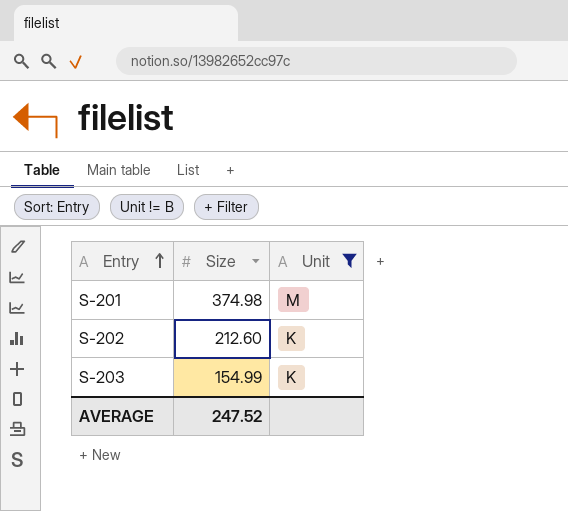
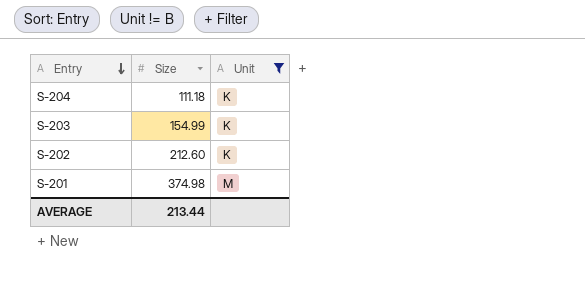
row order: Entry ascending -> Entry descending
row S-204: none -> 111.18 | K
AVERAGE | Size: 247.52 -> 213.44

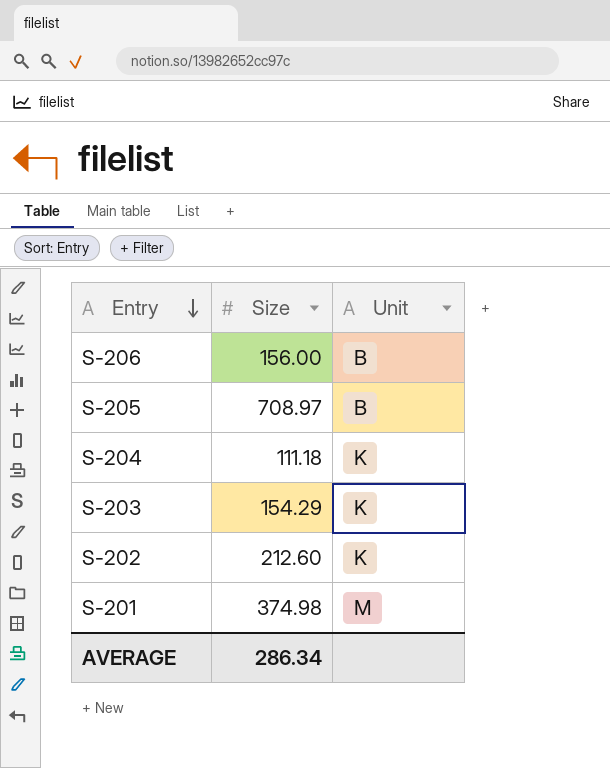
filter: Unit != B -> none
S-203 | Size: 154.99 -> 154.29
AVERAGE | Size: 213.44 -> 286.34

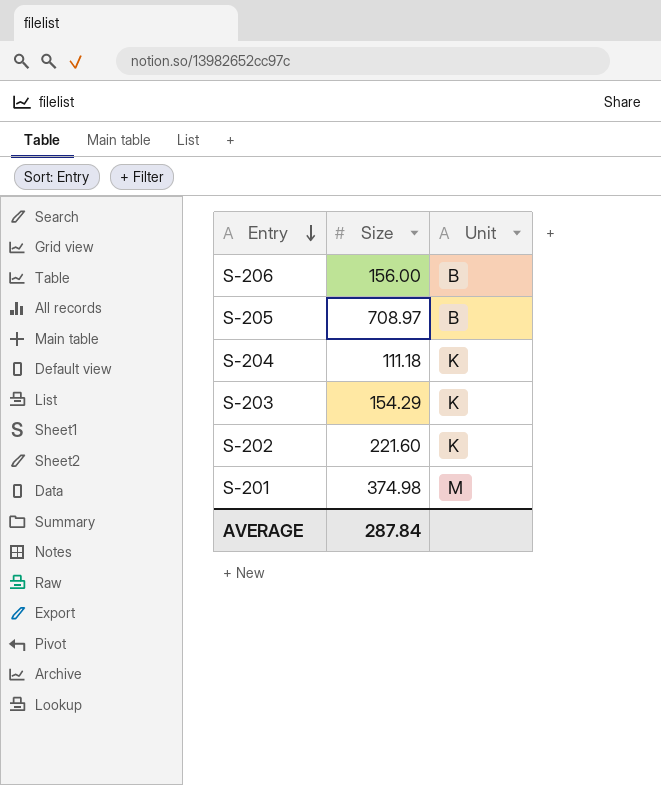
S-202 | Size: 212.60 -> 221.60
AVERAGE | Size: 286.34 -> 287.84

